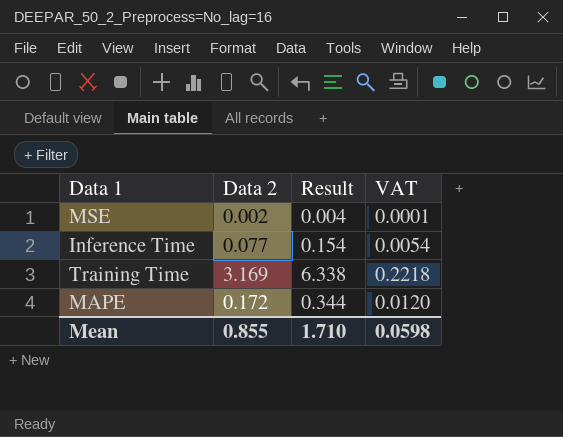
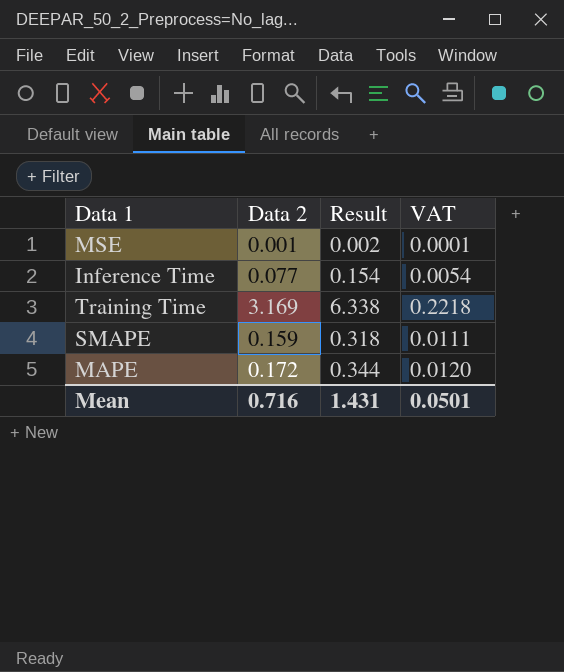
MSE | Data 2: 0.002 -> 0.001
MSE | Result: 0.004 -> 0.002
row SMAPE: none -> 0.159 | 0.318 | 0.0111
Mean | Data 2: 0.855 -> 0.716
Mean | Result: 1.710 -> 1.431
Mean | VAT: 0.0598 -> 0.0501

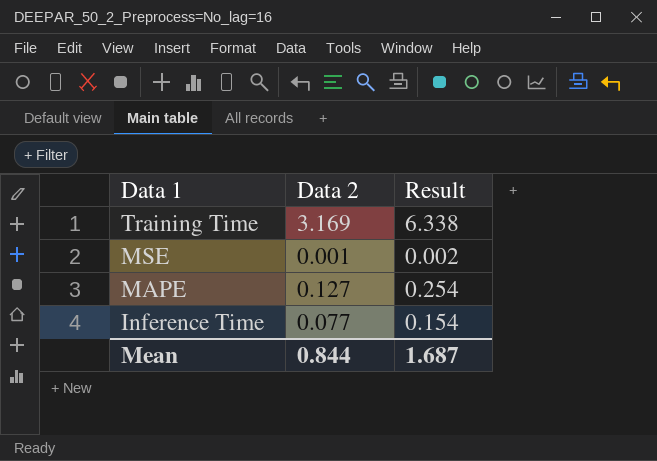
row order: none -> Data 1 descending
column VAT | formula: [Data 2] * 0.07 -> none
row SMAPE: 0.159 | 0.318 | 0.0111 -> none
MAPE | Data 2: 0.172 -> 0.127
MAPE | Result: 0.344 -> 0.254
Mean | Data 2: 0.716 -> 0.844
Mean | Result: 1.431 -> 1.687

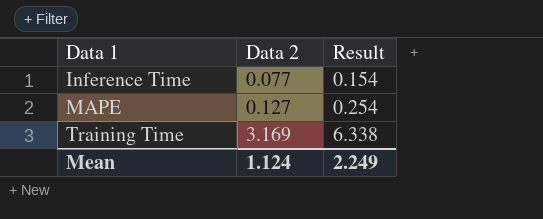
row order: Data 1 descending -> Data 1 ascending
row MSE: 0.001 | 0.002 -> none
Mean | Data 2: 0.844 -> 1.124
Mean | Result: 1.687 -> 2.249

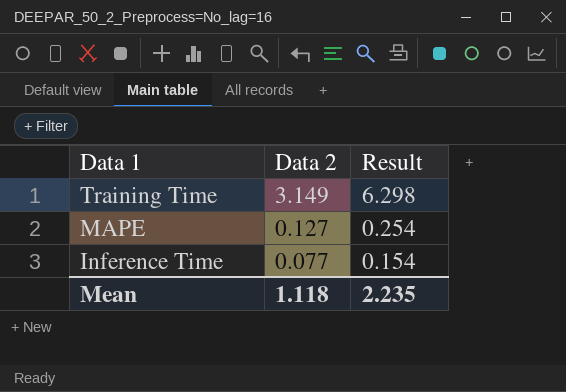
row order: Data 1 ascending -> Data 1 descending
Training Time | Data 2: 3.169 -> 3.149
Training Time | Result: 6.338 -> 6.298
Mean | Data 2: 1.124 -> 1.118
Mean | Result: 2.249 -> 2.235

